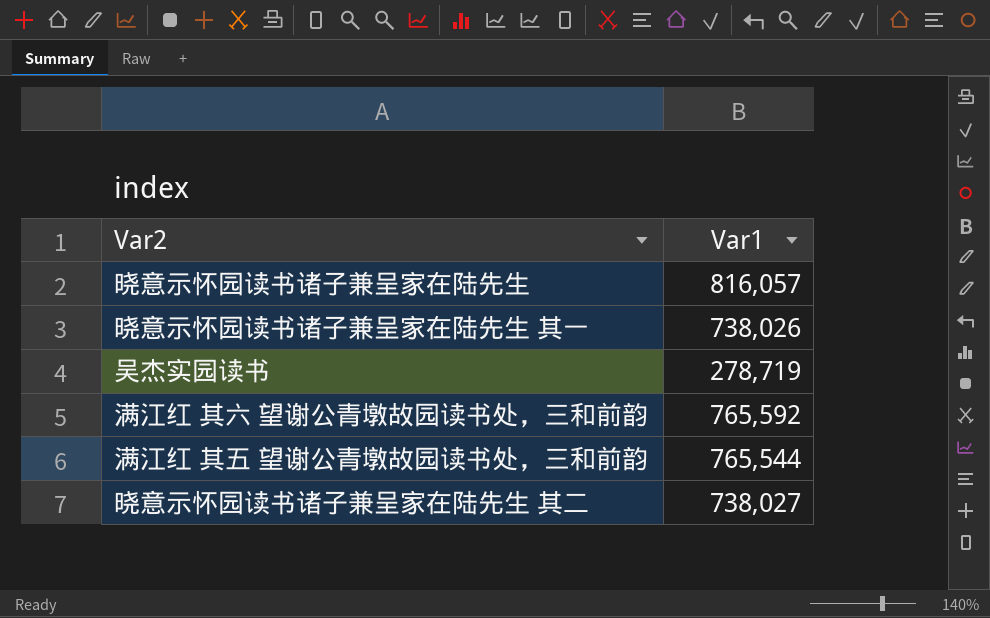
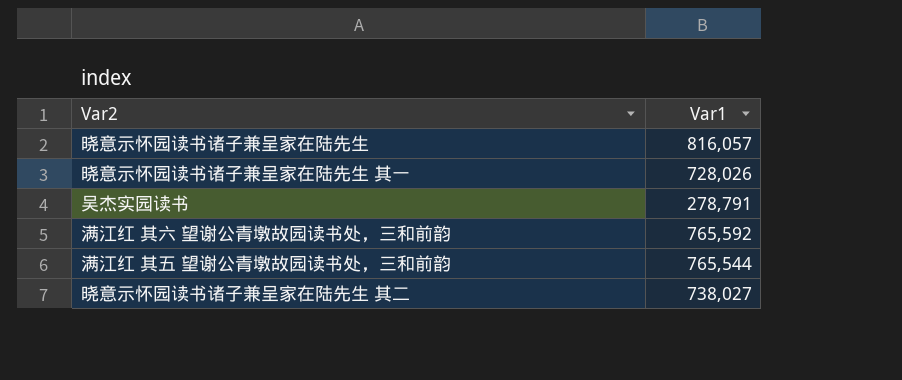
晓意示怀园读书诸子兼呈家在陆先生 其一 | Var1: 738,026 -> 728,026
吴杰实园读书 | Var1: 278,719 -> 278,791

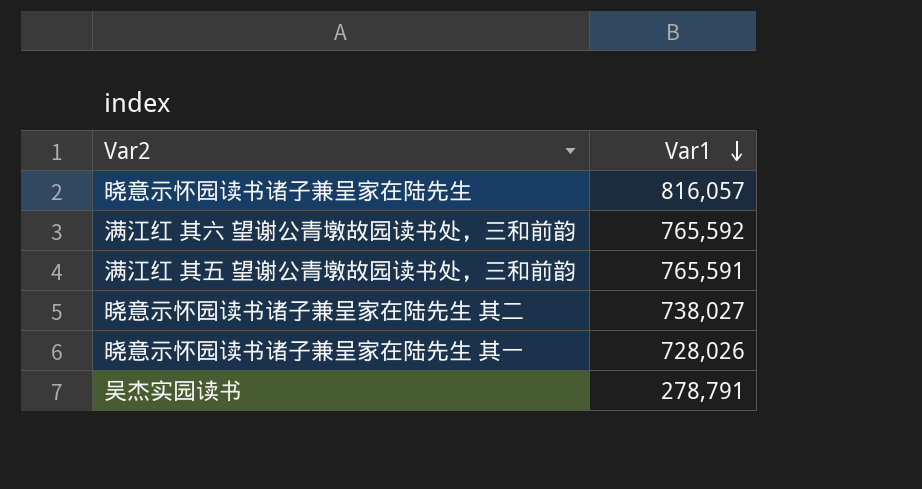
row order: none -> Var1 descending
满江红 其五 望谢公青墩故园读书处，三和前韵 | Var1: 765,544 -> 765,591

